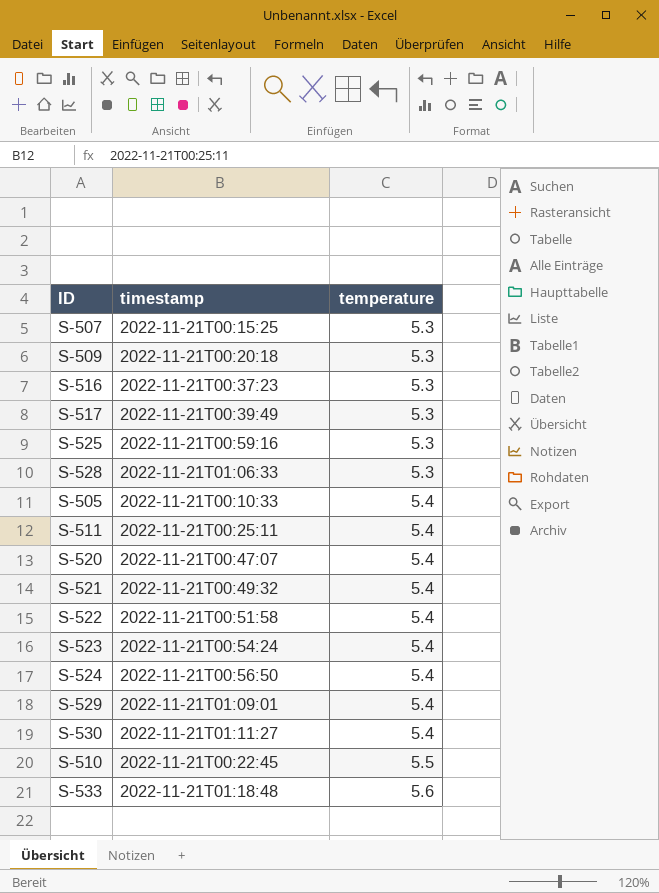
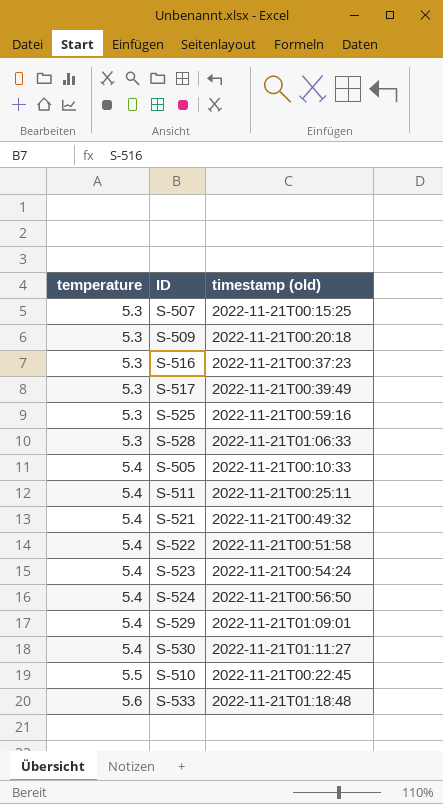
column temperature | position: 3 -> 1
column name: timestamp -> timestamp (old)
row S-520: 2022-11-21T00:47:07 | 5.4 -> none

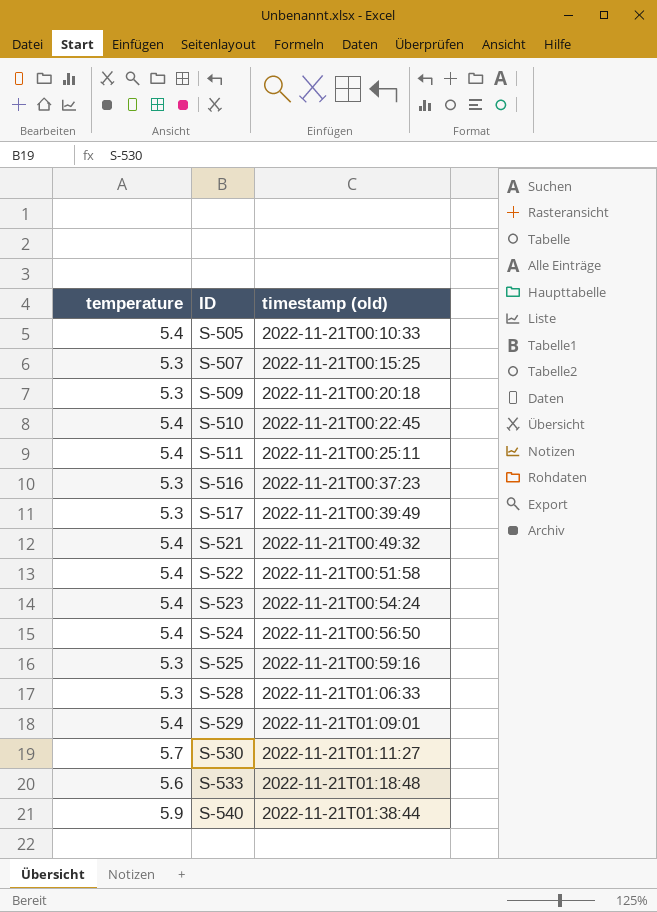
row order: temperature ascending -> ID ascending
S-510 | temperature: 5.5 -> 5.4
S-530 | temperature: 5.4 -> 5.7
row S-540: none -> 5.9 | 2022-11-21T01:38:44

